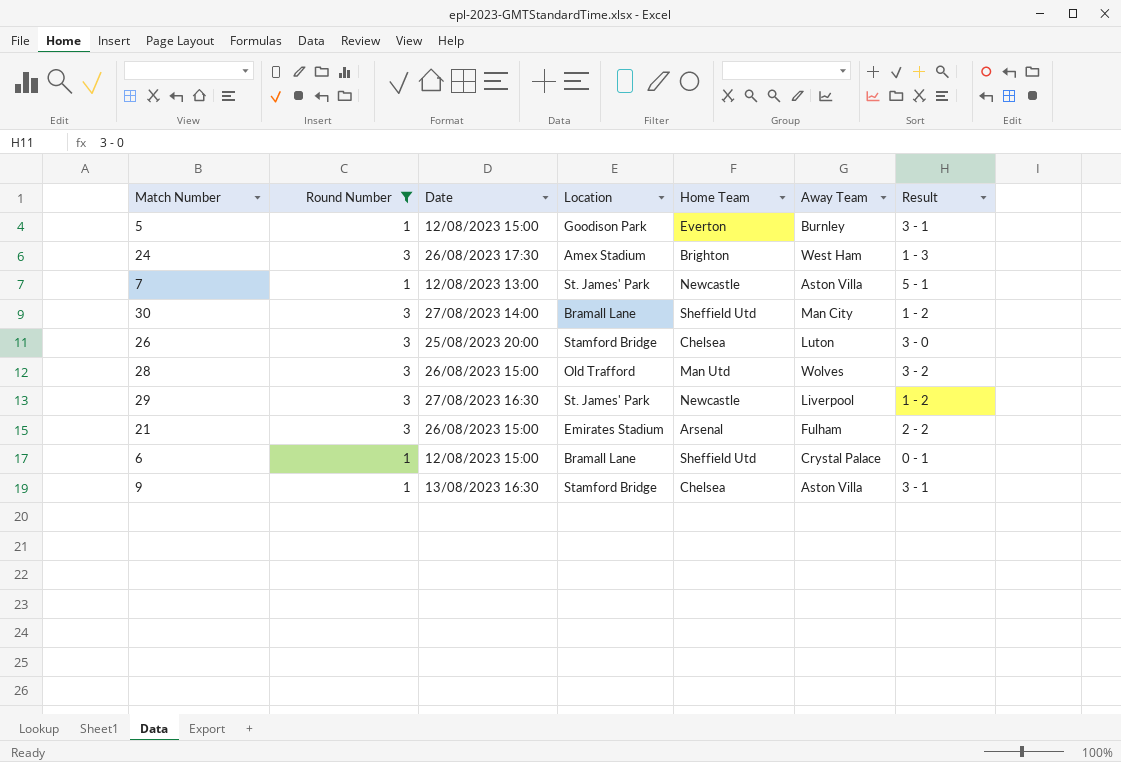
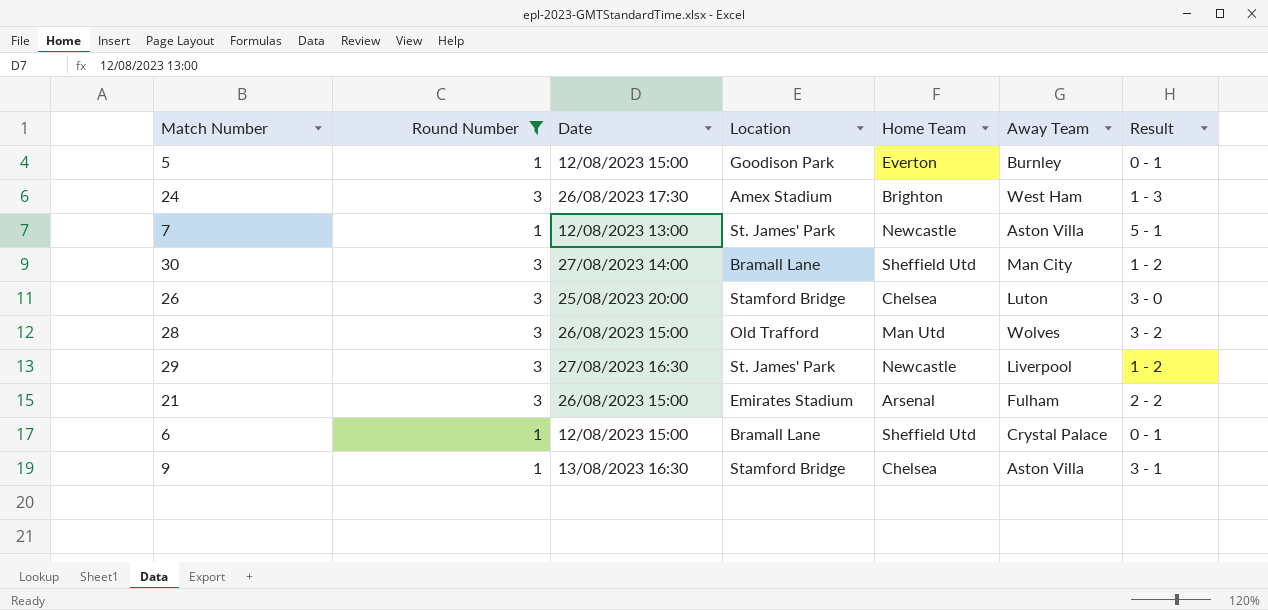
5 | Result: 3 - 1 -> 0 - 1

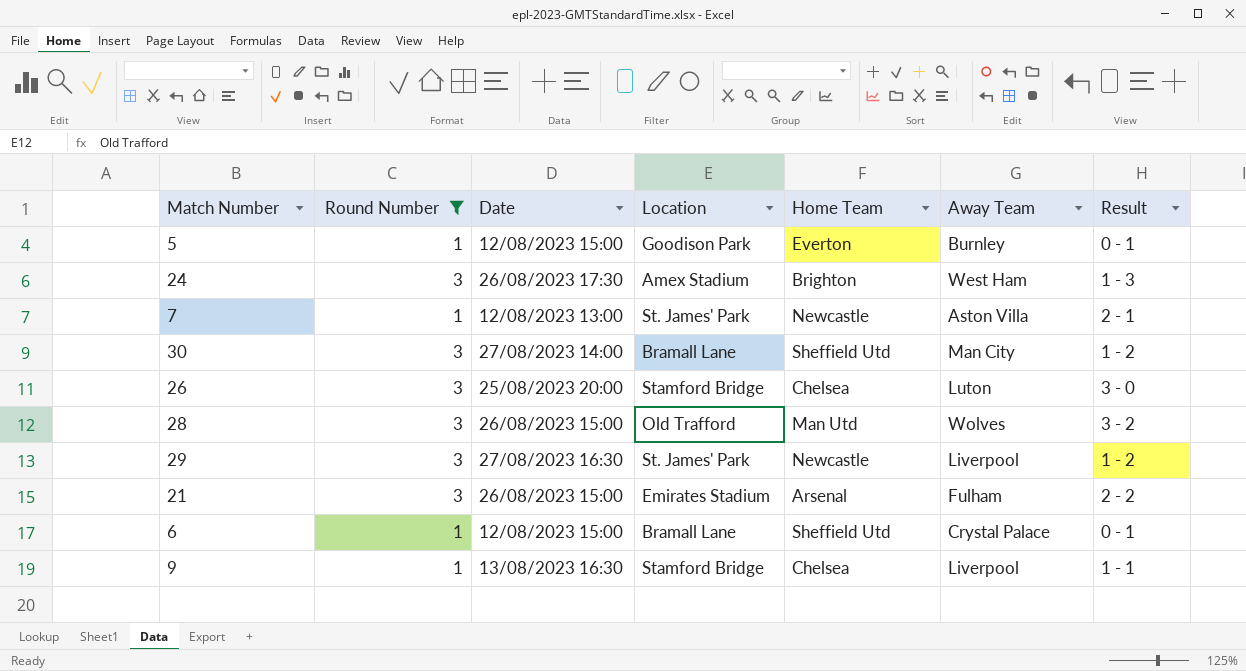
7 | Result: 5 - 1 -> 2 - 1
9 | Away Team: Aston Villa -> Liverpool
9 | Result: 3 - 1 -> 1 - 1

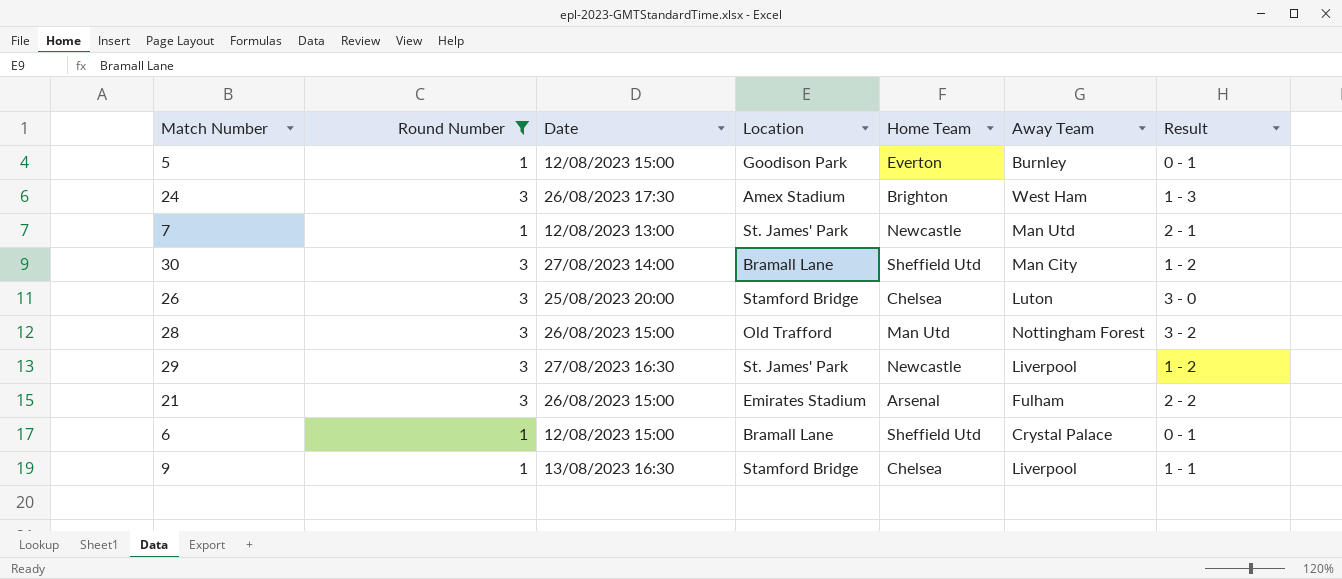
7 | Away Team: Aston Villa -> Man Utd
28 | Away Team: Wolves -> Nottingham Forest

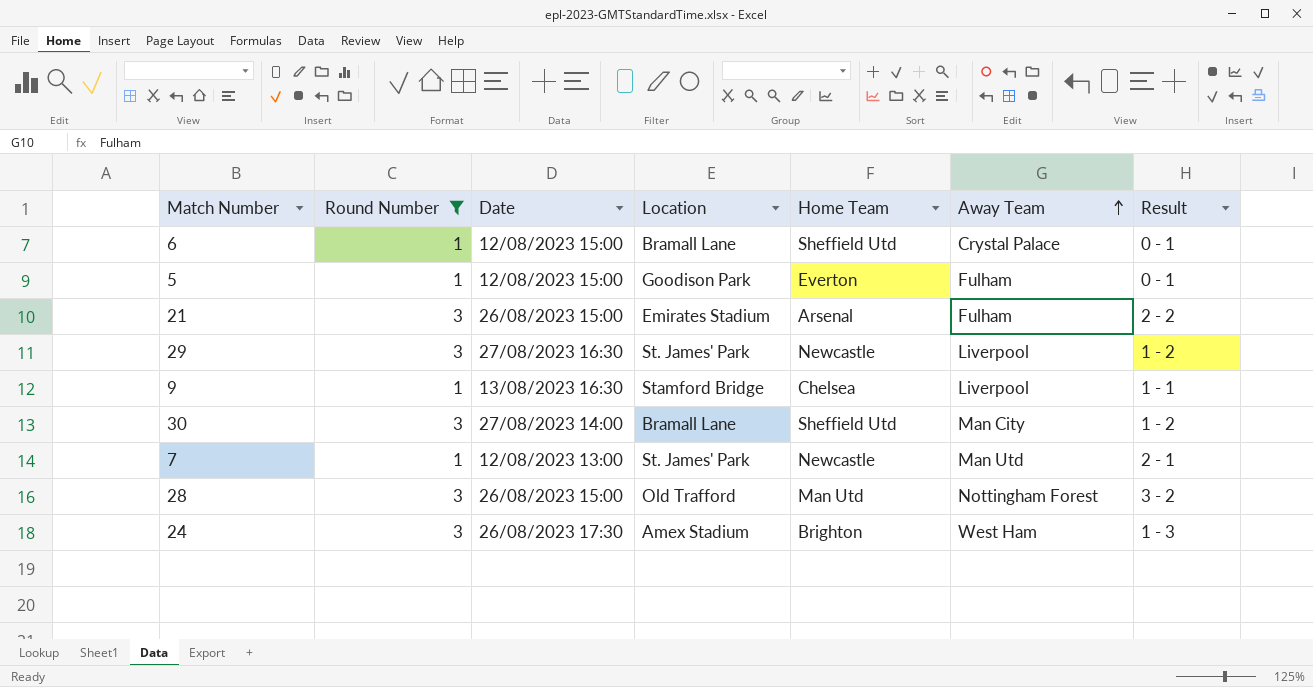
row order: none -> Away Team ascending
row 26: 3 | 25/08/2023 20:00 | Stamford Bridge | Chelsea | Luton | 3 - 0 -> none
5 | Away Team: Burnley -> Fulham

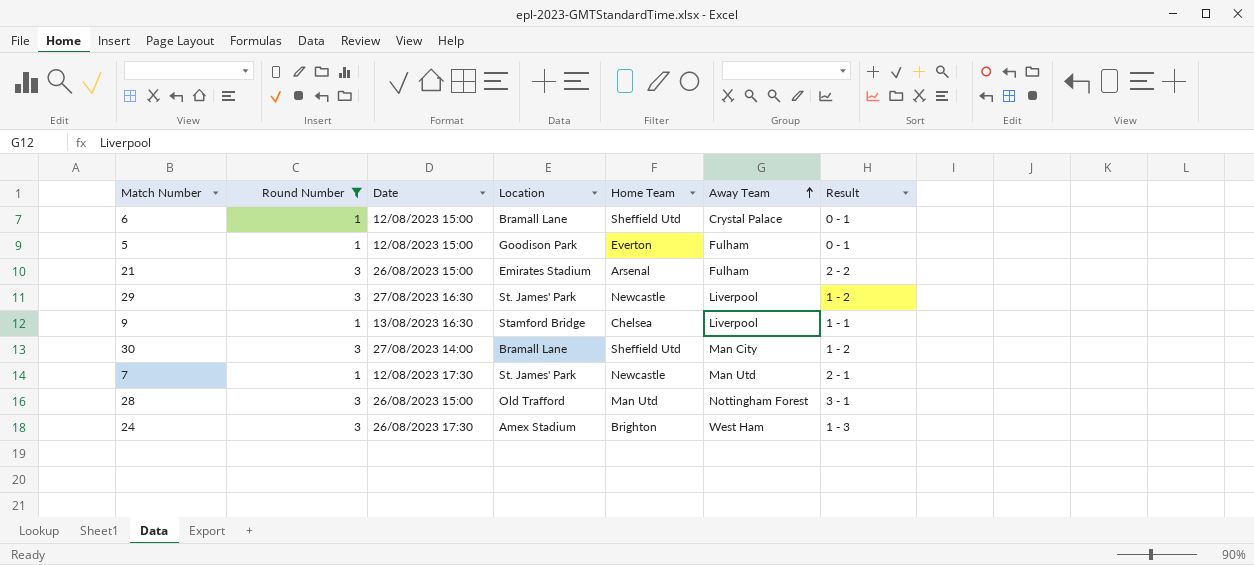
7 | Date: 12/08/2023 13:00 -> 12/08/2023 17:30
28 | Result: 3 - 2 -> 3 - 1

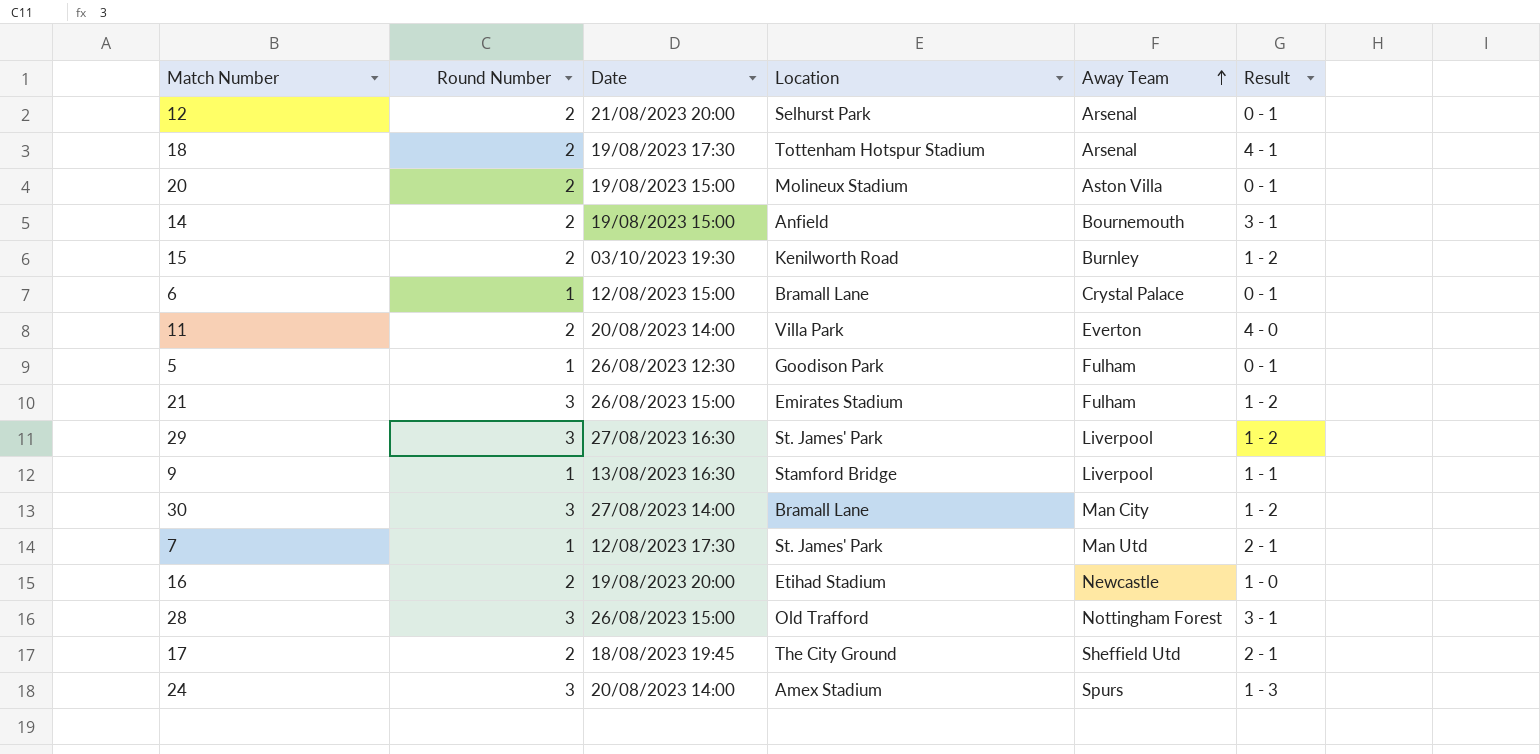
filter: Round Number != 2 -> none
column Home Team | position: 5 -> none
5 | Date: 12/08/2023 15:00 -> 26/08/2023 12:30
21 | Result: 2 - 2 -> 1 - 2
24 | Date: 26/08/2023 17:30 -> 20/08/2023 14:00
24 | Away Team: West Ham -> Spurs

